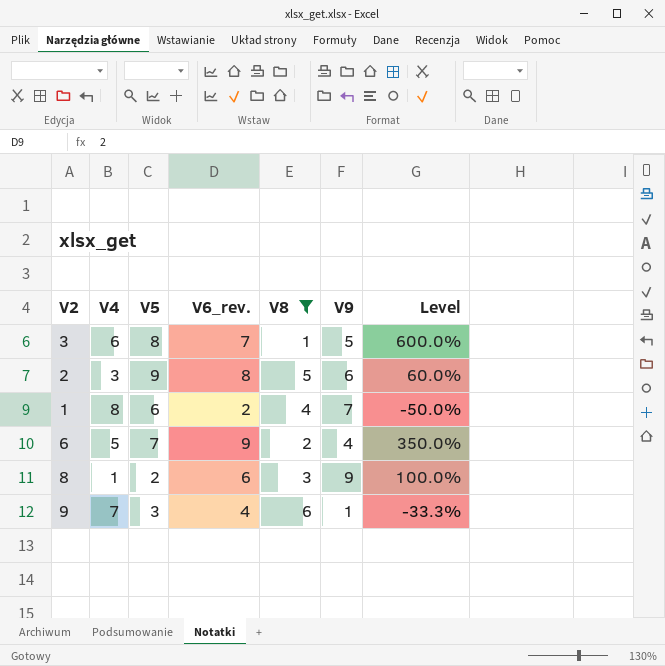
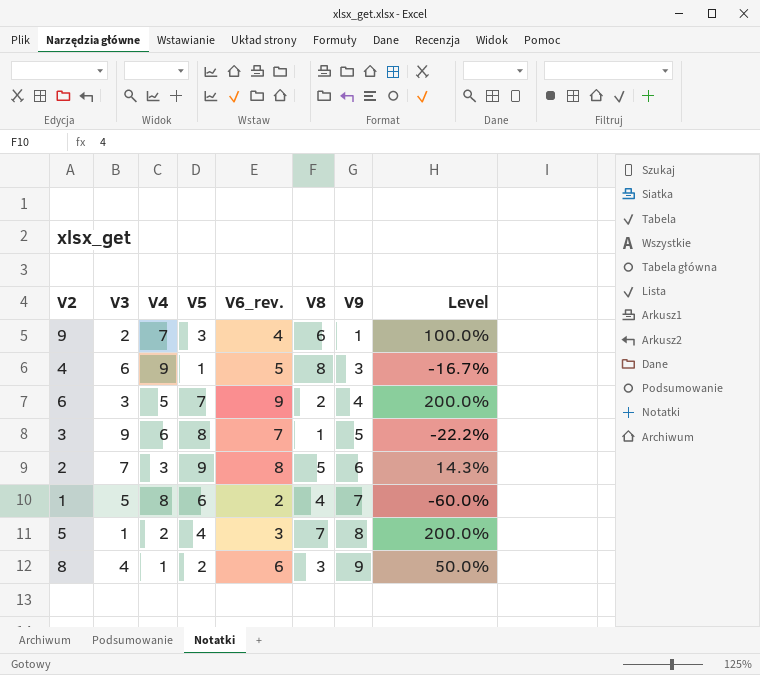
filter: V8 <= 6 -> none
row order: none -> V9 ascending
column V3 | position: none -> 2
column Level | formula: ([V6_rev.] - [V8]) / [V8] -> ([V6_rev.] - [V3]) / [V3]

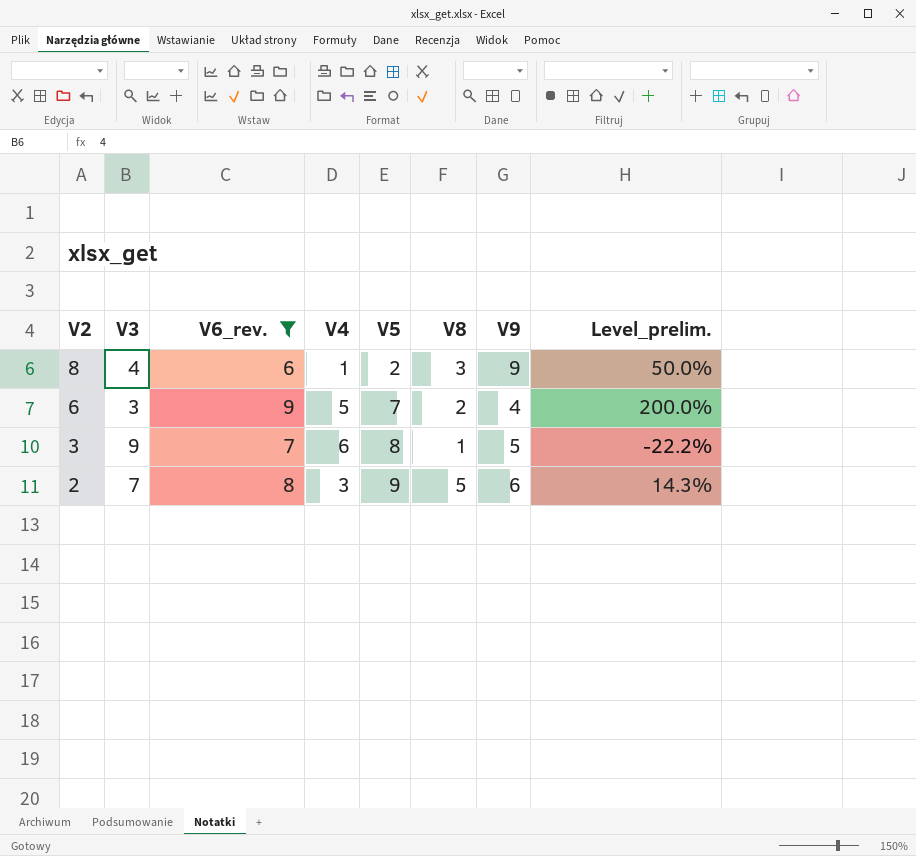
filter: none -> V6_rev. >= 6
row order: V9 ascending -> V2 descending
column V6_rev. | position: 5 -> 3
column name: Level -> Level_prelim.

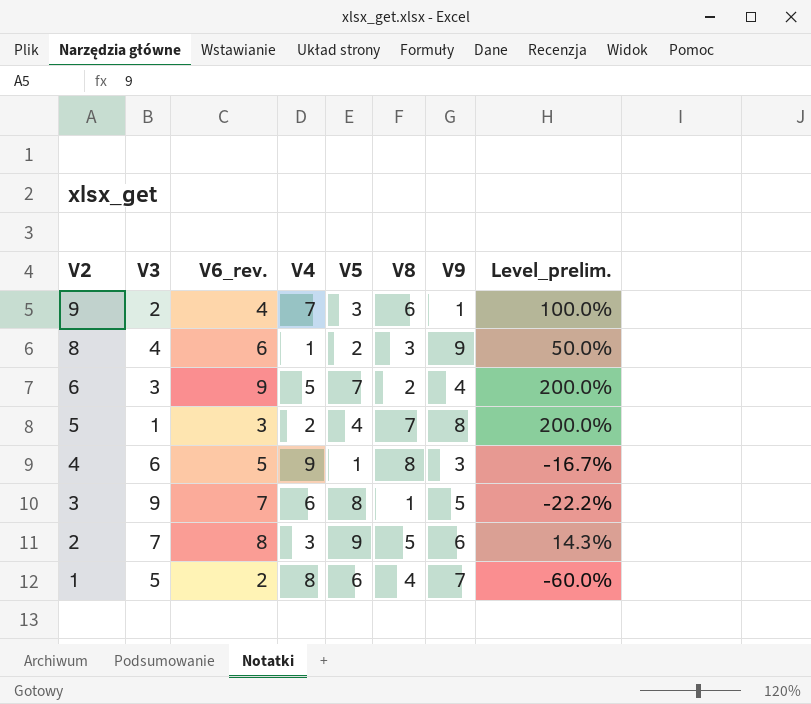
filter: V6_rev. >= 6 -> none

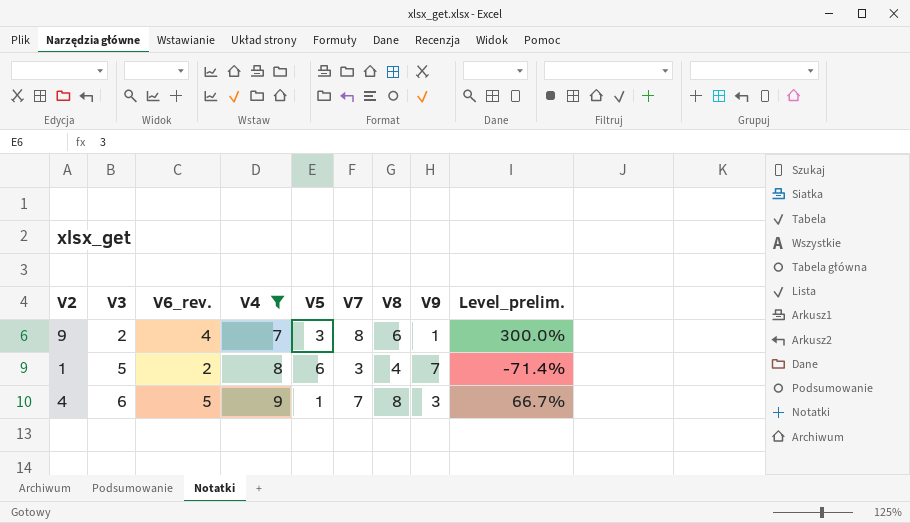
filter: none -> V4 >= 7
row order: V2 descending -> V3 ascending
column V7 | position: none -> 6
column Level_prelim. | formula: ([V6_rev.] - [V3]) / [V3] -> ([V6_rev.] - [V9]) / [V9]

